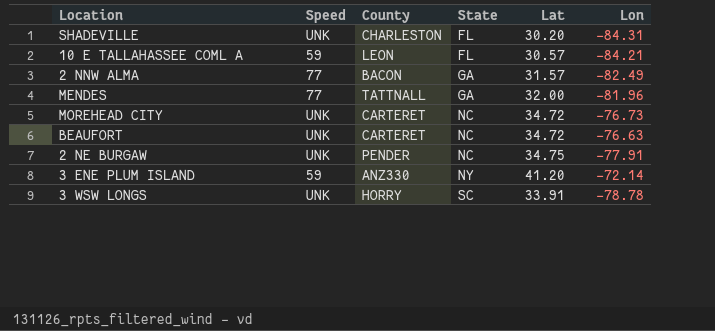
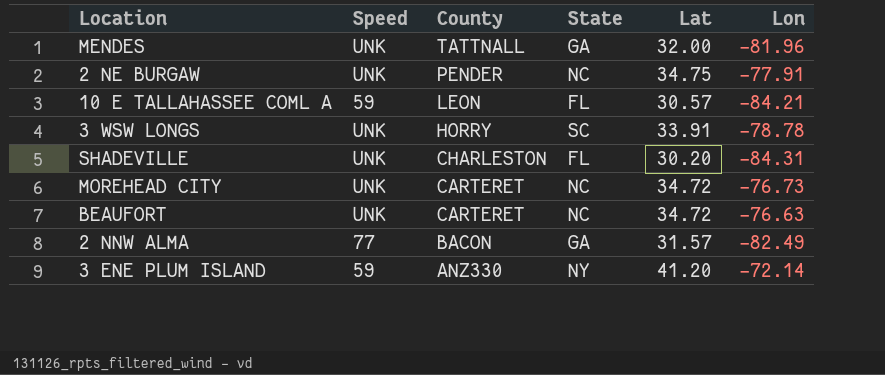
row order: State ascending -> County descending
MENDES | Speed: 77 -> UNK

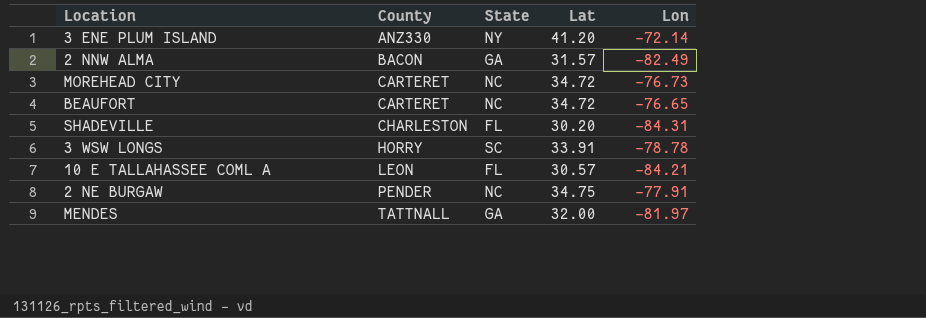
row order: County descending -> County ascending
column Speed | position: 2 -> none
BEAUFORT | Lon: -76.63 -> -76.65
MENDES | Lon: -81.96 -> -81.97

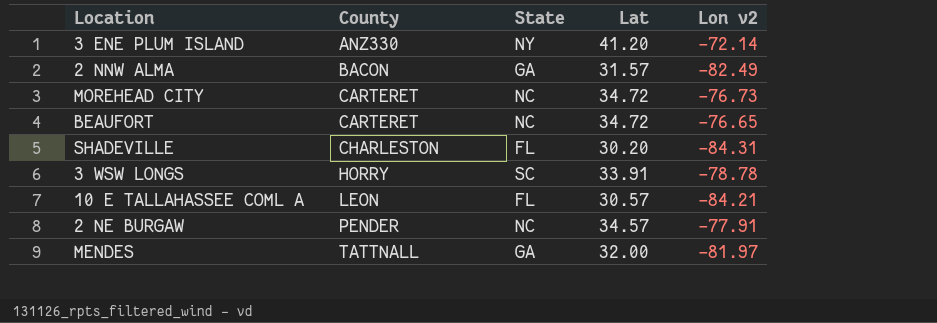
column name: Lon -> Lon v2
2 NE BURGAW | Lat: 34.75 -> 34.57

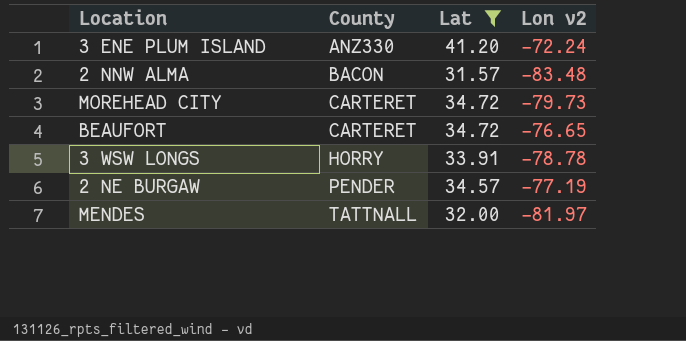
filter: none -> Lat >= 31.57
column State | position: 3 -> none
3 ENE PLUM ISLAND | Lon v2: -72.14 -> -72.24
2 NNW ALMA | Lon v2: -82.49 -> -83.48
MOREHEAD CITY | Lon v2: -76.73 -> -79.73
2 NE BURGAW | Lon v2: -77.91 -> -77.19

